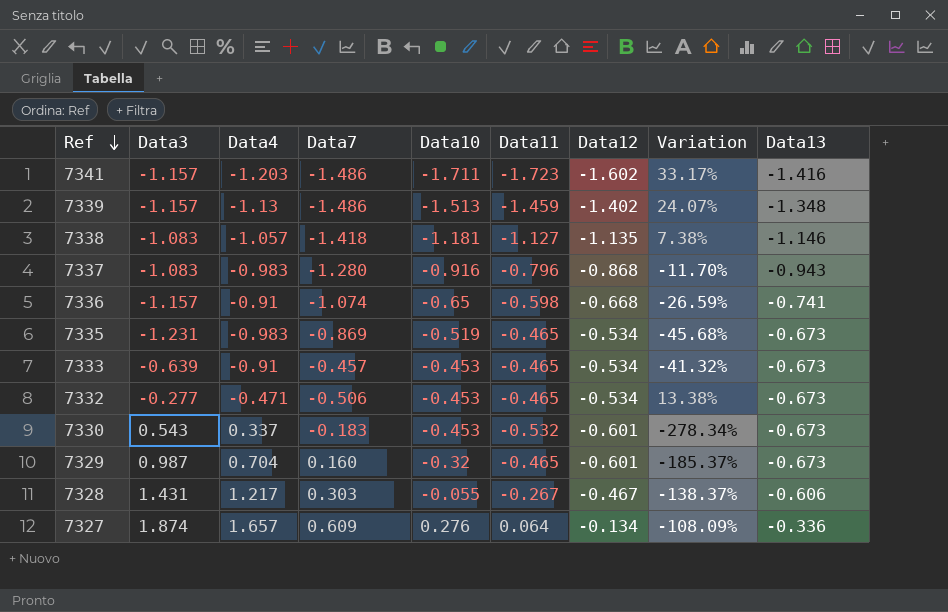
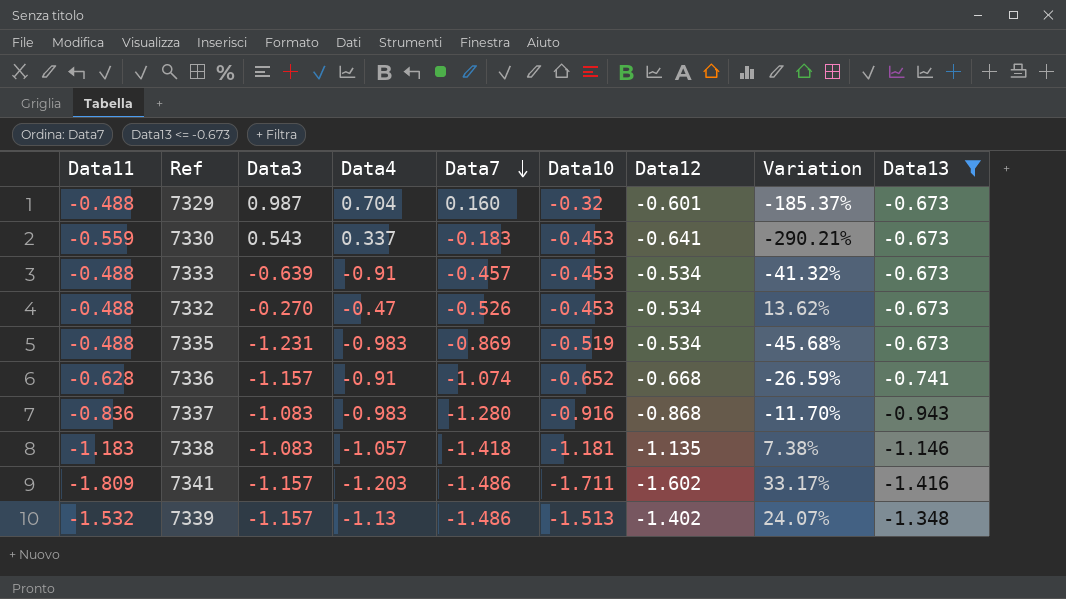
filter: none -> Data13 <= -0.673
row order: Ref descending -> Data7 descending
column Data11 | position: 6 -> 1
7329 | Data11: -0.465 -> -0.488
7330 | Data11: -0.532 -> -0.559
7330 | Data12: -0.601 -> -0.641
7330 | Variation: -278.34% -> -290.21%
7333 | Data11: -0.465 -> -0.488
7332 | Data11: -0.465 -> -0.488
7332 | Data3: -0.277 -> -0.270
7332 | Data4: -0.471 -> -0.47
7332 | Data7: -0.506 -> -0.526
7332 | Variation: 13.38% -> 13.62%
7335 | Data11: -0.465 -> -0.488
7336 | Data11: -0.598 -> -0.628
7336 | Data10: -0.65 -> -0.652
7337 | Data11: -0.796 -> -0.836
7338 | Data11: -1.127 -> -1.183
7341 | Data11: -1.723 -> -1.809
7339 | Data11: -1.459 -> -1.532

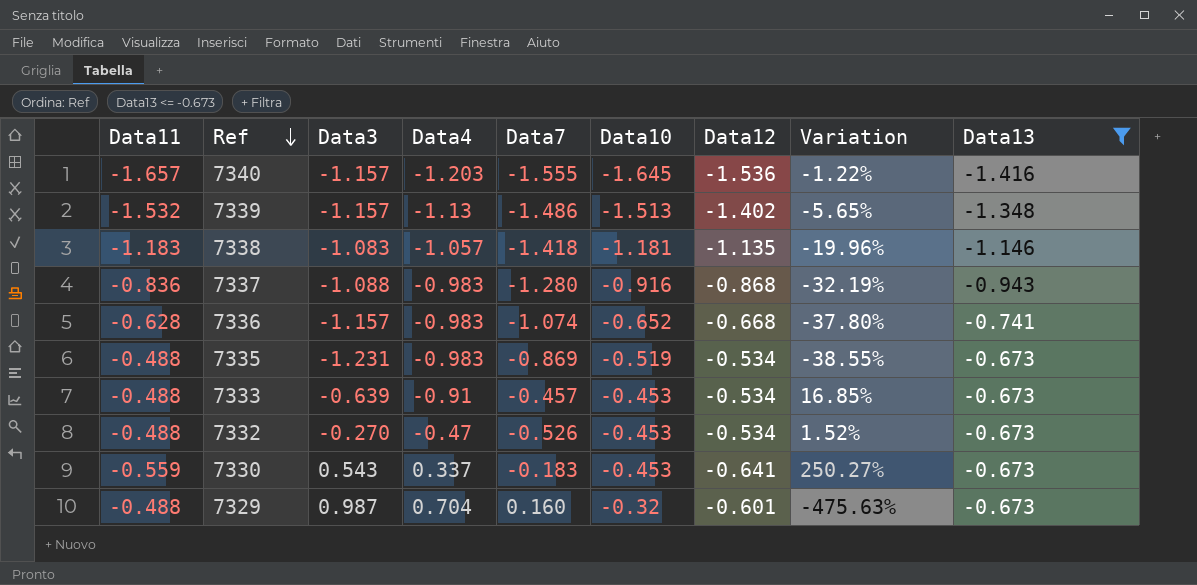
row order: Data7 descending -> Ref descending
column Variation | formula: ([Data12] - [Data4]) / [Data4] -> ([Data12] - [Data7]) / [Data7]
row 7341: -1.809 | -1.157 | -1.203 | -1.486 | -1.711 | -1.602 | 33.17% | -1.416 -> none
row 7340: none -> -1.657 | -1.157 | -1.203 | -1.555 | -1.645 | -1.536 | -1.22% | -1.416
7337 | Data3: -1.083 -> -1.088
7336 | Data4: -0.91 -> -0.983

